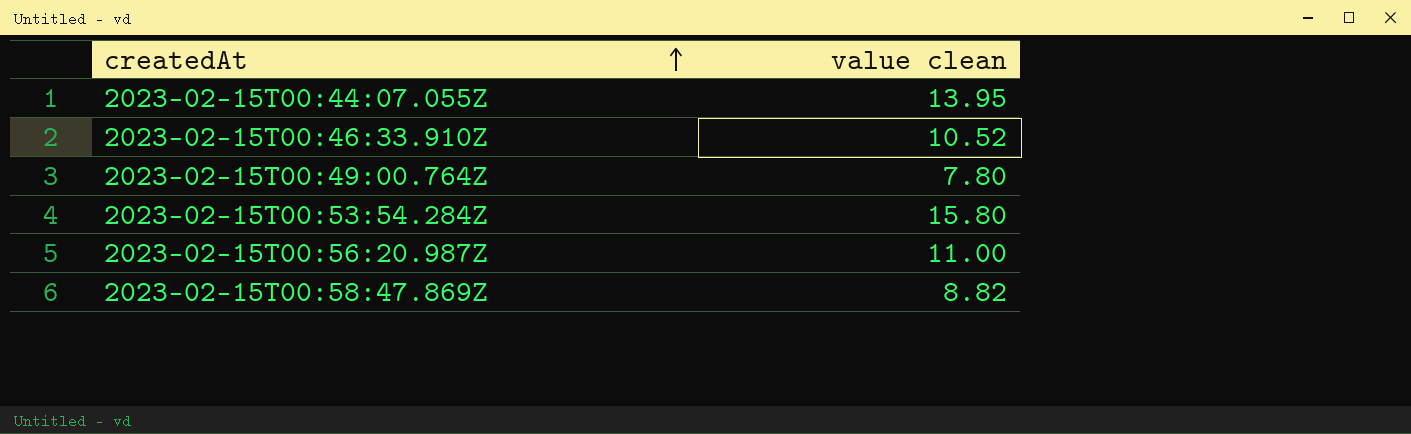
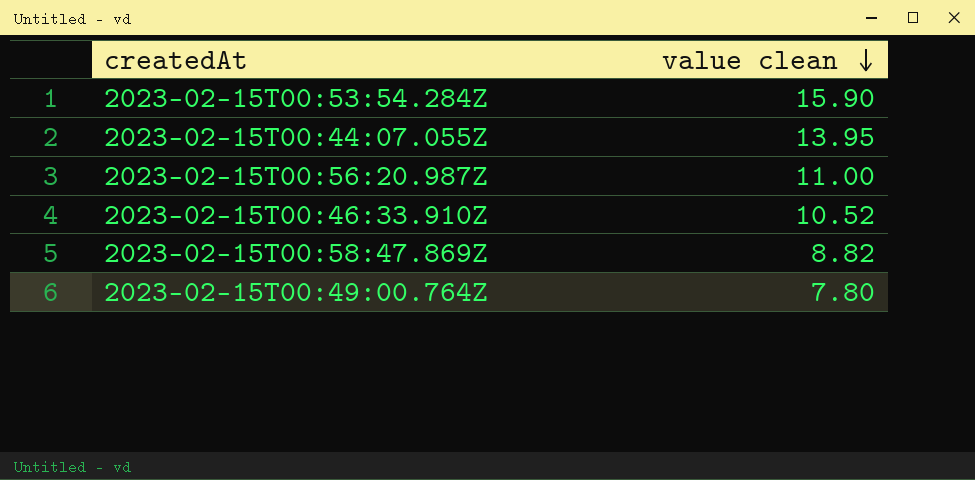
row order: createdAt ascending -> value clean descending
2023-02-15T00:53:54.284Z | value clean: 15.80 -> 15.90

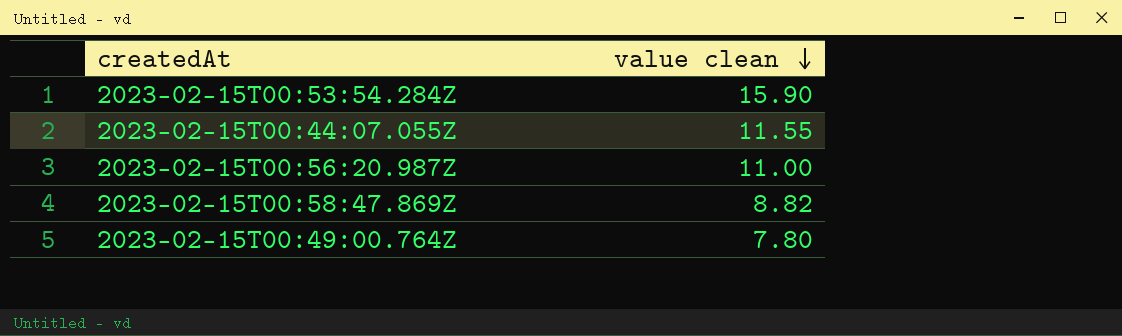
row 2023-02-15T00:46:33.910Z: 10.52 -> none
2023-02-15T00:44:07.055Z | value clean: 13.95 -> 11.55

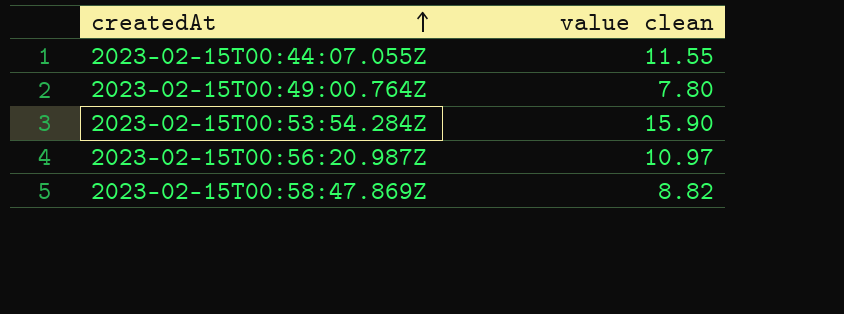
row order: value clean descending -> createdAt ascending
2023-02-15T00:56:20.987Z | value clean: 11.00 -> 10.97

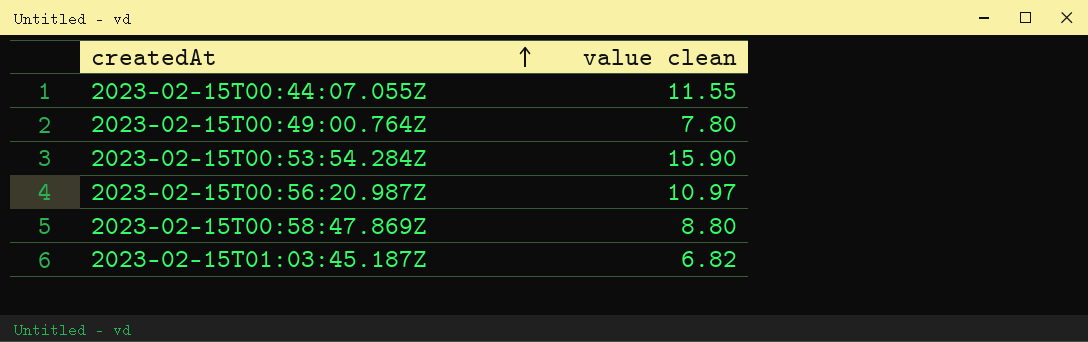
2023-02-15T00:58:47.869Z | value clean: 8.82 -> 8.80
row 2023-02-15T01:03:45.187Z: none -> 6.82

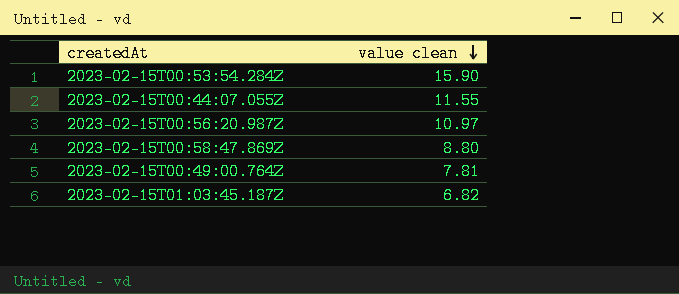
row order: createdAt ascending -> value clean descending
2023-02-15T00:49:00.764Z | value clean: 7.80 -> 7.81

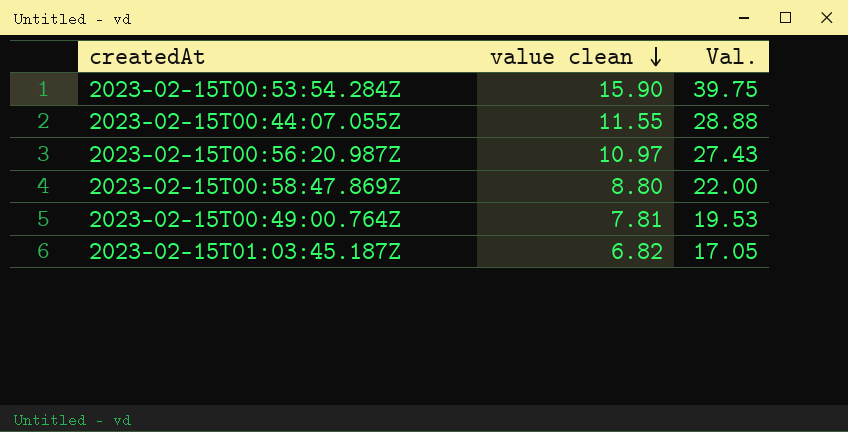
column Val. | formula: none -> [value clean] * 2.5

